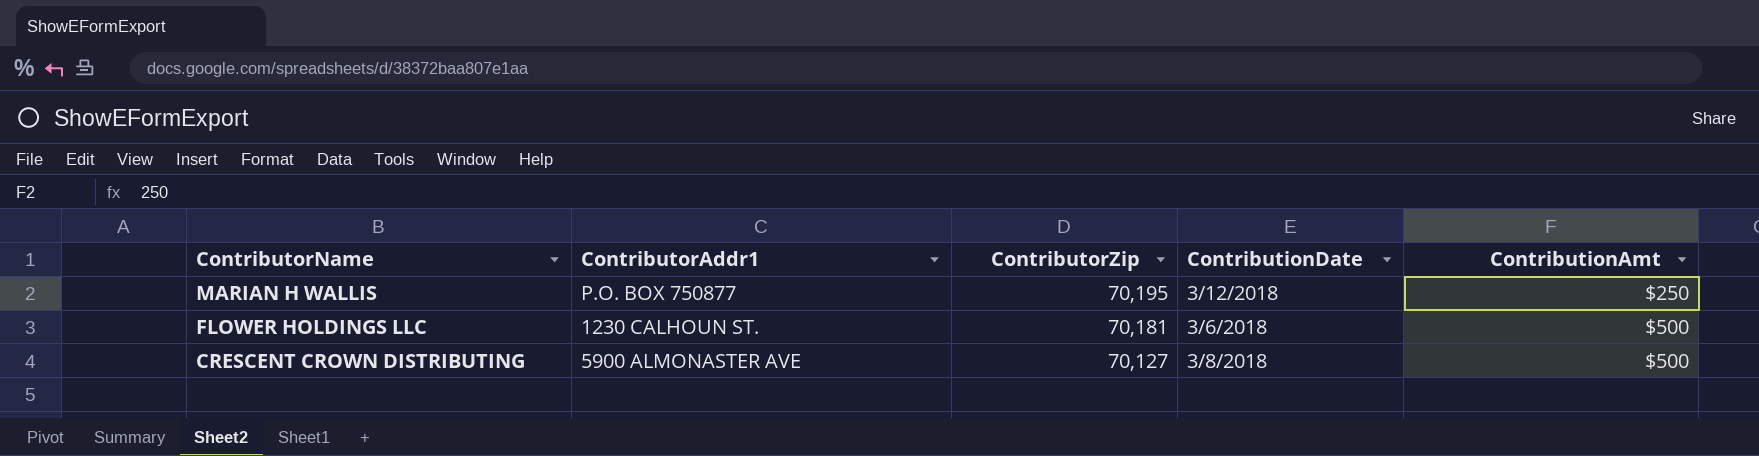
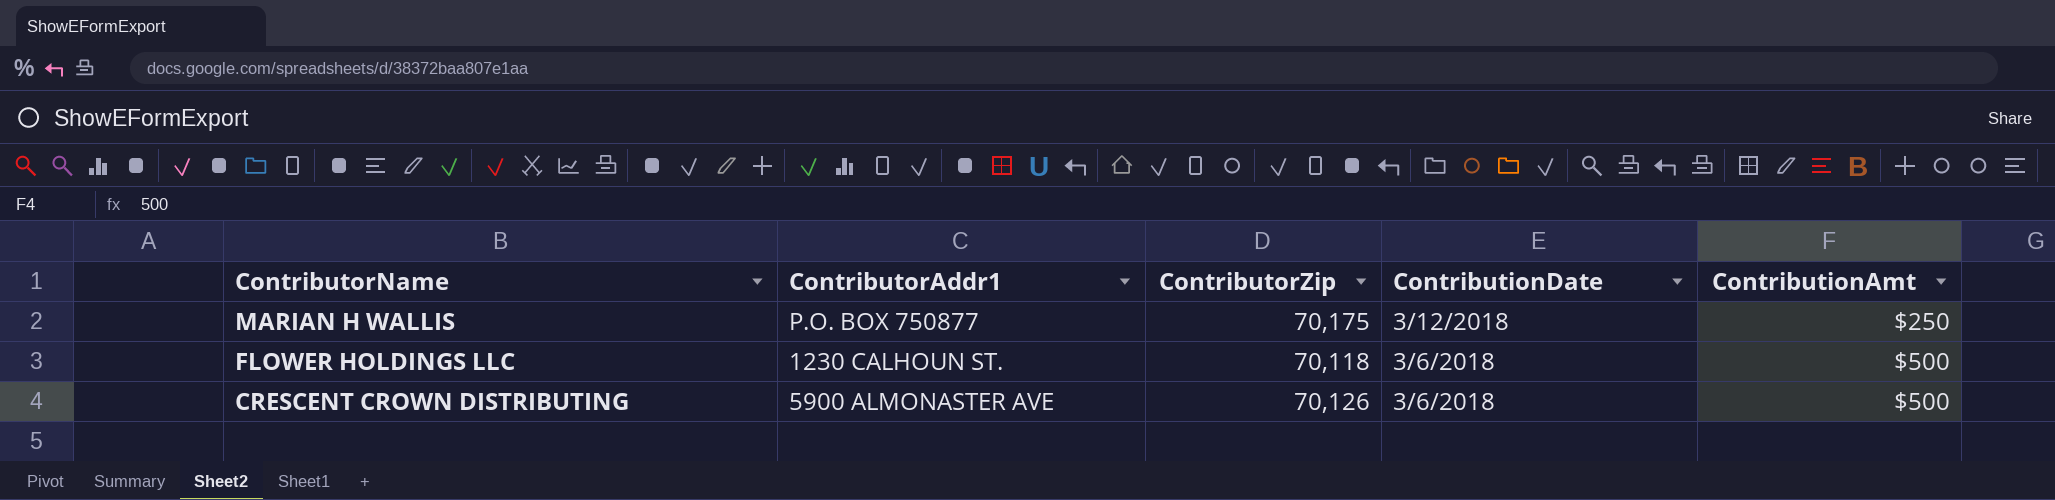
MARIAN H WALLIS | ContributorZip: 70,195 -> 70,175
FLOWER HOLDINGS LLC | ContributorZip: 70,181 -> 70,118
CRESCENT CROWN DISTRIBUTING | ContributorZip: 70,127 -> 70,126
CRESCENT CROWN DISTRIBUTING | ContributionDate: 3/8/2018 -> 3/6/2018

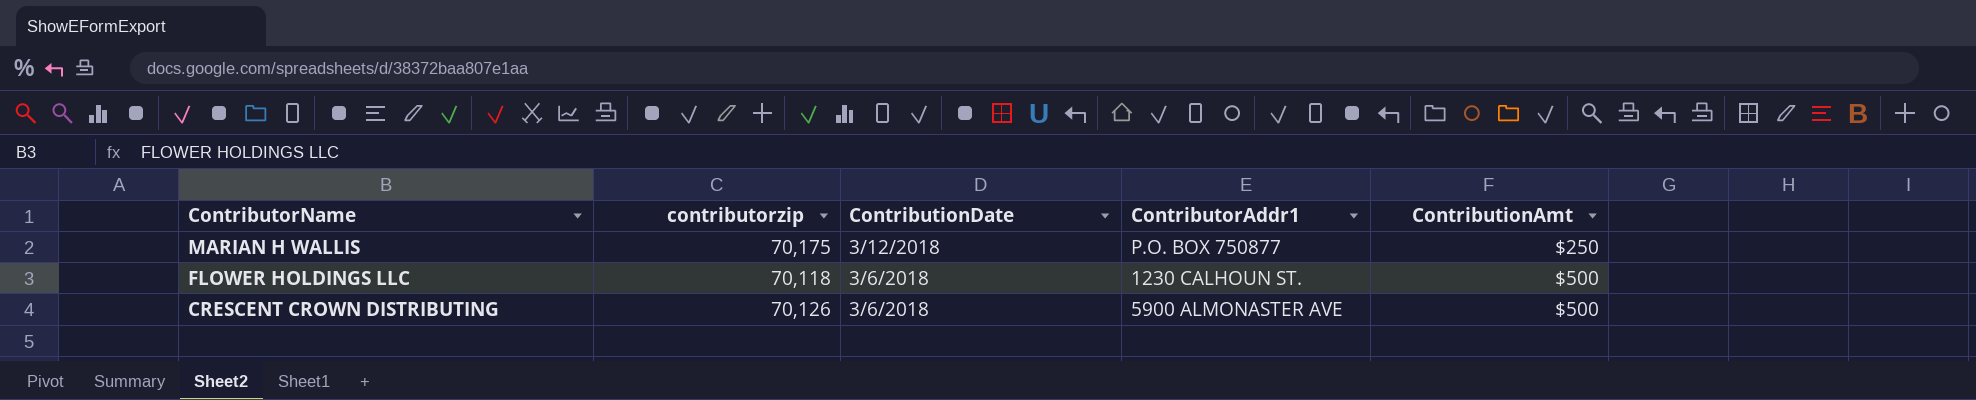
column name: ContributorZip -> contributorzip
column ContributorAddr1 | position: 2 -> 4

